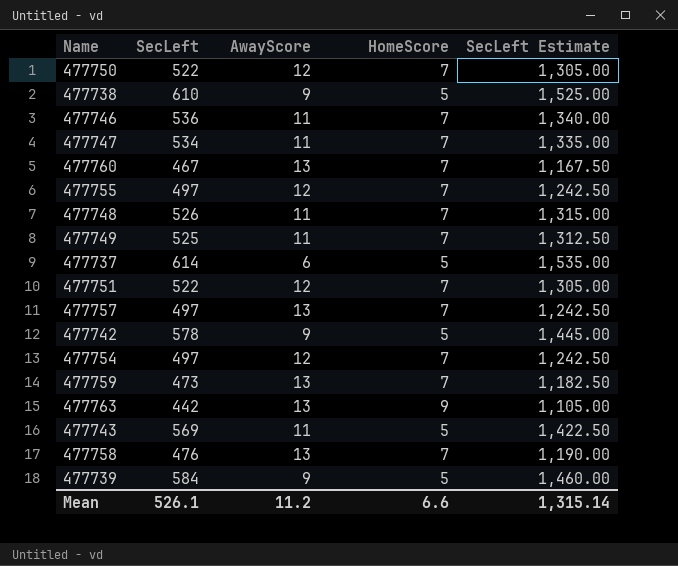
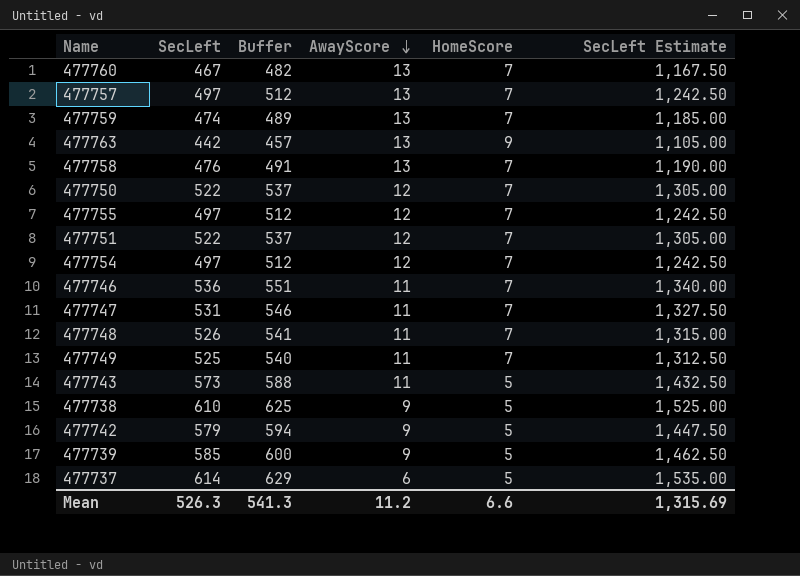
row order: none -> AwayScore descending
column Buffer | formula: none -> [SecLeft] + 15
477759 | SecLeft: 473 -> 474
477759 | SecLeft Estimate: 1,182.50 -> 1,185.00
477747 | SecLeft: 534 -> 531
477747 | SecLeft Estimate: 1,335.00 -> 1,327.50
477743 | SecLeft: 569 -> 573
477743 | SecLeft Estimate: 1,422.50 -> 1,432.50
477742 | SecLeft: 578 -> 579
477742 | SecLeft Estimate: 1,445.00 -> 1,447.50
477739 | SecLeft: 584 -> 585
477739 | SecLeft Estimate: 1,460.00 -> 1,462.50
Mean | SecLeft: 526.1 -> 526.3
Mean | SecLeft Estimate: 1,315.14 -> 1,315.69

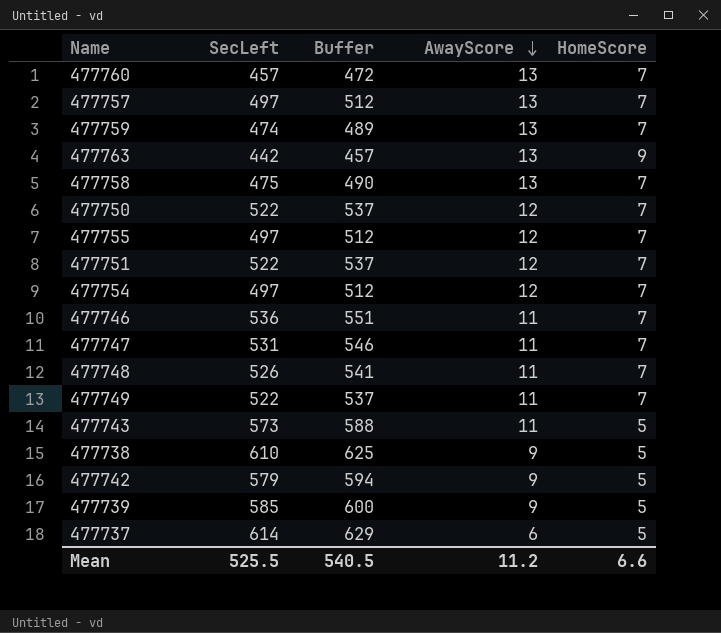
column SecLeft Estimate | formula: [SecLeft] * 2.5 -> none
477760 | SecLeft: 467 -> 457
477760 | Buffer: 482 -> 472
477758 | SecLeft: 476 -> 475
477758 | Buffer: 491 -> 490
477749 | SecLeft: 525 -> 522
477749 | Buffer: 540 -> 537
Mean | SecLeft: 526.3 -> 525.5
Mean | Buffer: 541.3 -> 540.5

